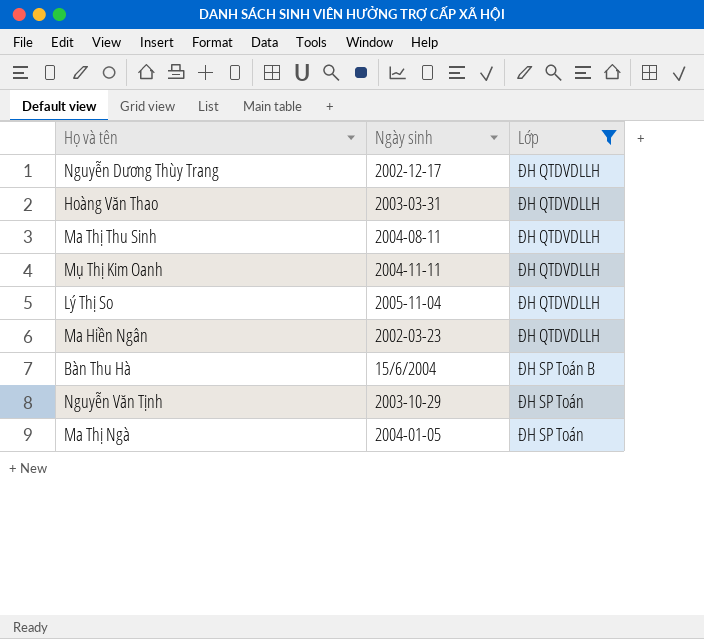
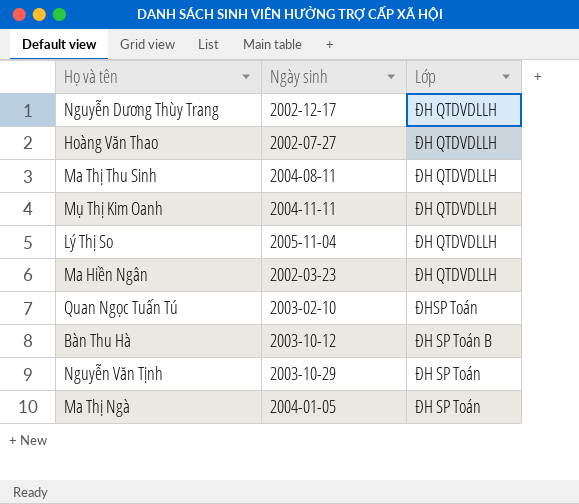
filter: Lớp != ĐHSP Toán -> none
Hoàng Văn Thao | Ngày sinh: 2003-03-31 -> 2002-07-27
Bàn Thu Hà | Ngày sinh: 15/6/2004 -> 2003-10-12

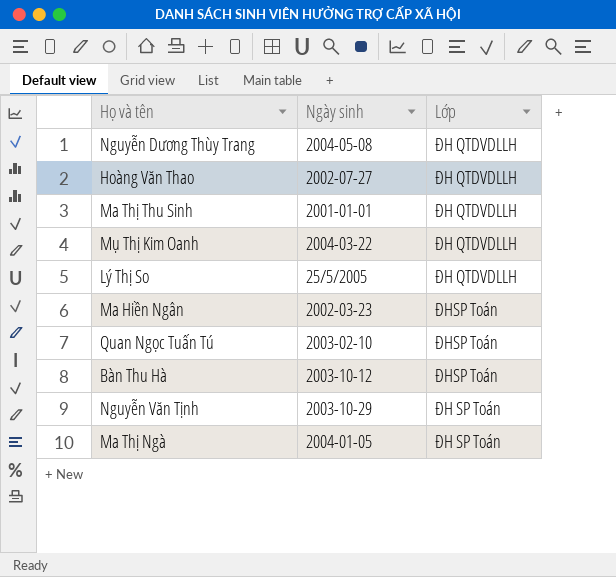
Nguyễn Dương Thùy Trang | Ngày sinh: 2002-12-17 -> 2004-05-08
Ma Thị Thu Sinh | Ngày sinh: 2004-08-11 -> 2001-01-01
Mụ Thị Kim Oanh | Ngày sinh: 2004-11-11 -> 2004-03-22
Lý Thị So | Ngày sinh: 2005-11-04 -> 25/5/2005
Ma Hiền Ngân | Lớp: ĐH QTDVDLLH -> ĐHSP Toán
Bàn Thu Hà | Lớp: ĐH SP Toán B -> ĐHSP Toán

